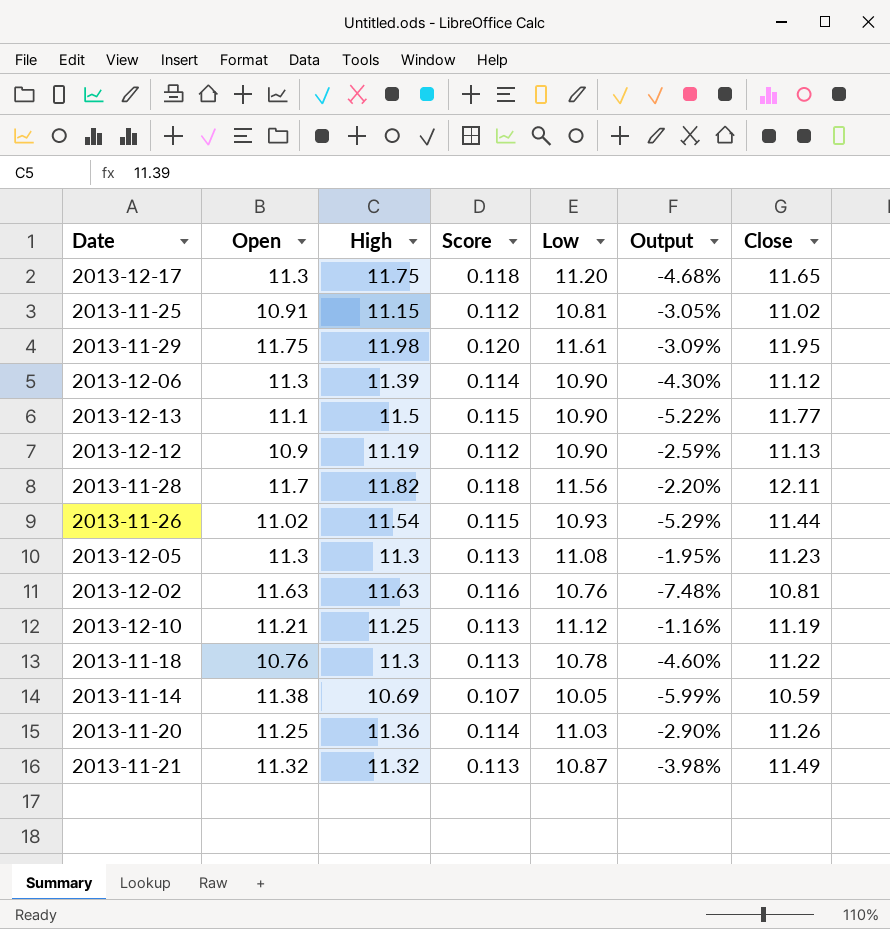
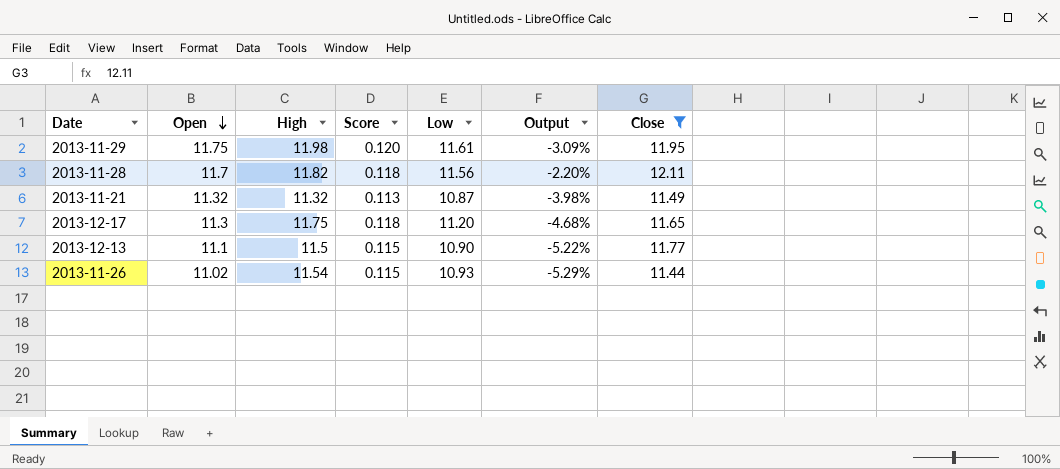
filter: none -> Close >= 11.44
row order: none -> Open descending

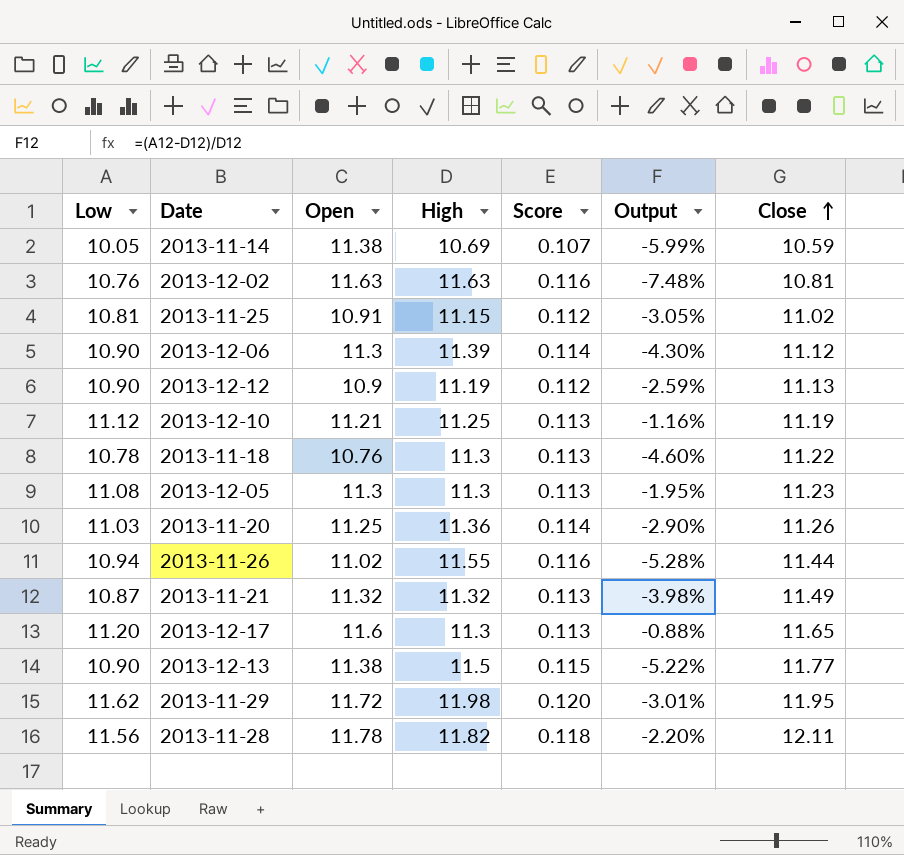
filter: Close >= 11.44 -> none
row order: Open descending -> Close ascending
column Low | position: 5 -> 1
2013-11-26 | Low: 10.93 -> 10.94
2013-11-26 | High: 11.54 -> 11.55
2013-11-26 | Score: 0.115 -> 0.116
2013-11-26 | Output: -5.29% -> -5.28%
2013-12-17 | Open: 11.3 -> 11.6
2013-12-17 | High: 11.75 -> 11.3
2013-12-17 | Score: 0.118 -> 0.113
2013-12-17 | Output: -4.68% -> -0.88%
2013-12-13 | Open: 11.1 -> 11.38
2013-11-29 | Low: 11.61 -> 11.62
2013-11-29 | Open: 11.75 -> 11.72
2013-11-29 | Output: -3.09% -> -3.01%
2013-11-28 | Open: 11.7 -> 11.78

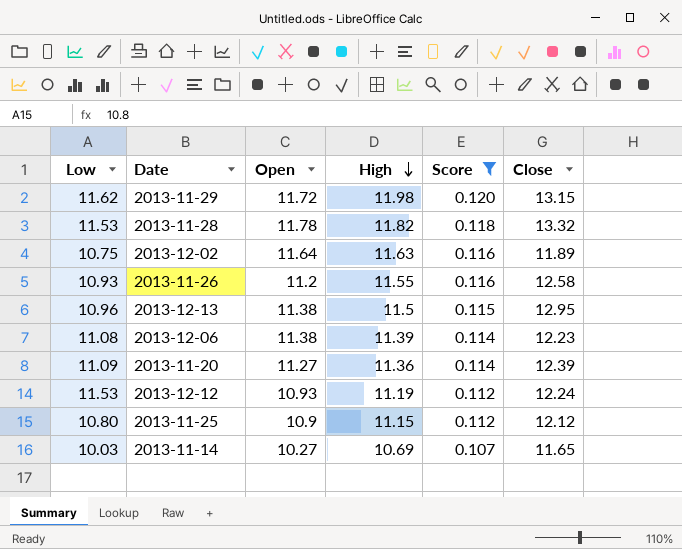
filter: none -> Score != 0.113
row order: Close ascending -> High descending
column Output | formula: ([Low] - [High]) / [High] -> none
2013-11-29 | Close: 11.95 -> 13.15
2013-11-28 | Low: 11.56 -> 11.53
2013-11-28 | Close: 12.11 -> 13.32
2013-12-02 | Low: 10.76 -> 10.75
2013-12-02 | Open: 11.63 -> 11.64
2013-12-02 | Close: 10.81 -> 11.89
2013-11-26 | Low: 10.94 -> 10.93
2013-11-26 | Open: 11.02 -> 11.2
2013-11-26 | Close: 11.44 -> 12.58
2013-12-13 | Low: 10.90 -> 10.96
2013-12-13 | Close: 11.77 -> 12.95
2013-12-06 | Low: 10.90 -> 11.08
2013-12-06 | Open: 11.3 -> 11.38
2013-12-06 | Close: 11.12 -> 12.23
2013-11-20 | Low: 11.03 -> 11.09
2013-11-20 | Open: 11.25 -> 11.27
2013-11-20 | Close: 11.26 -> 12.39
2013-12-12 | Low: 10.90 -> 11.53
2013-12-12 | Open: 10.9 -> 10.93
2013-12-12 | Close: 11.13 -> 12.24
2013-11-25 | Low: 10.81 -> 10.80
2013-11-25 | Open: 10.91 -> 10.9
2013-11-25 | Close: 11.02 -> 12.12
2013-11-14 | Low: 10.05 -> 10.03
2013-11-14 | Open: 11.38 -> 10.27
2013-11-14 | Close: 10.59 -> 11.65

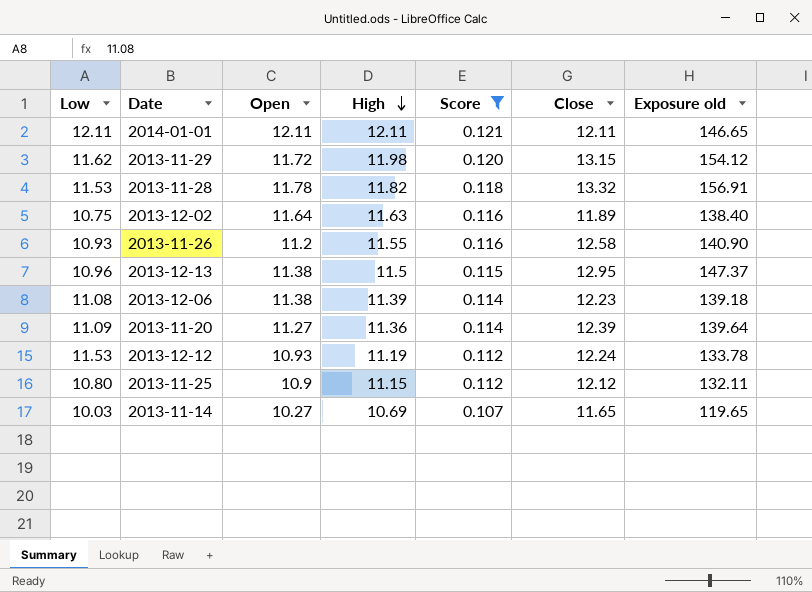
column Exposure old | formula: none -> [Open] * [Close]
row 2014-01-01: none -> 12.11 | 12.11 | 12.11 | 0.121 | 12.11 | 146.65

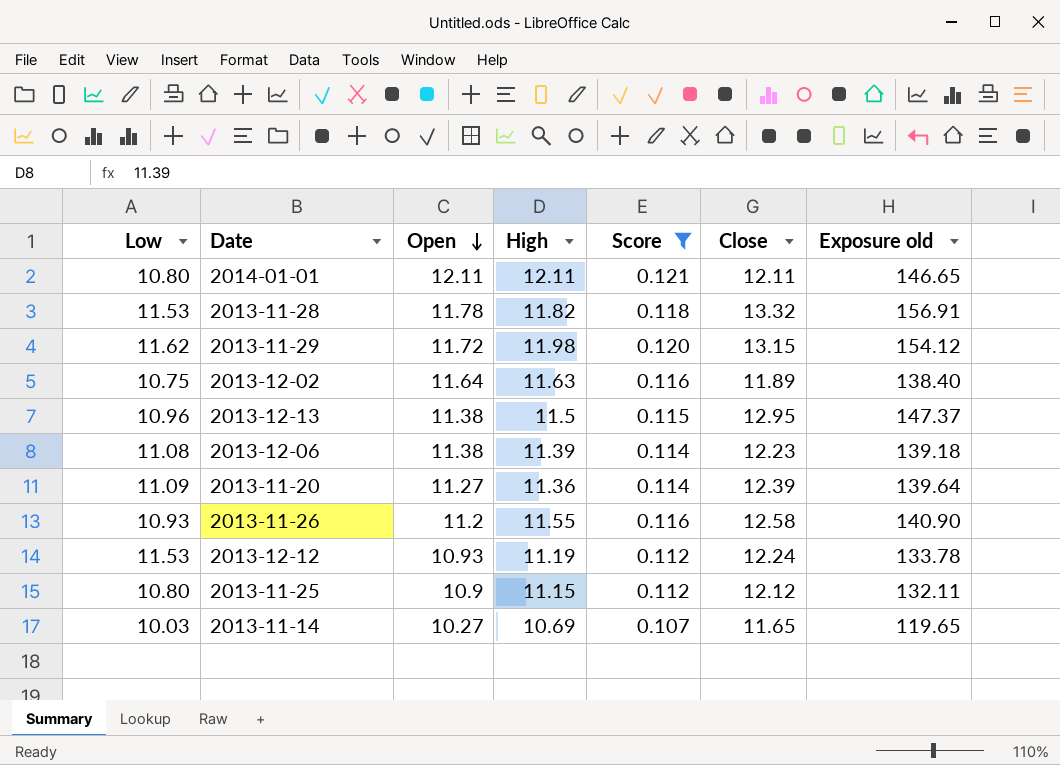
row order: High descending -> Open descending
2014-01-01 | Low: 12.11 -> 10.80

